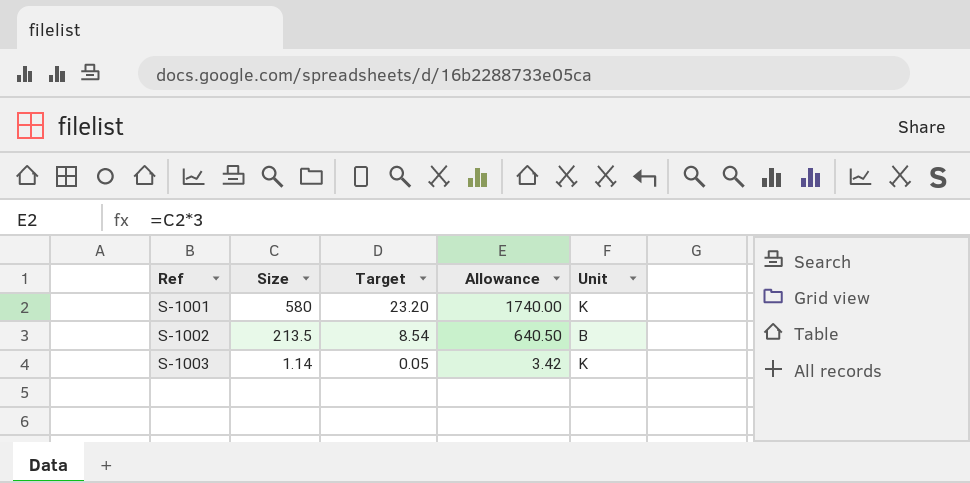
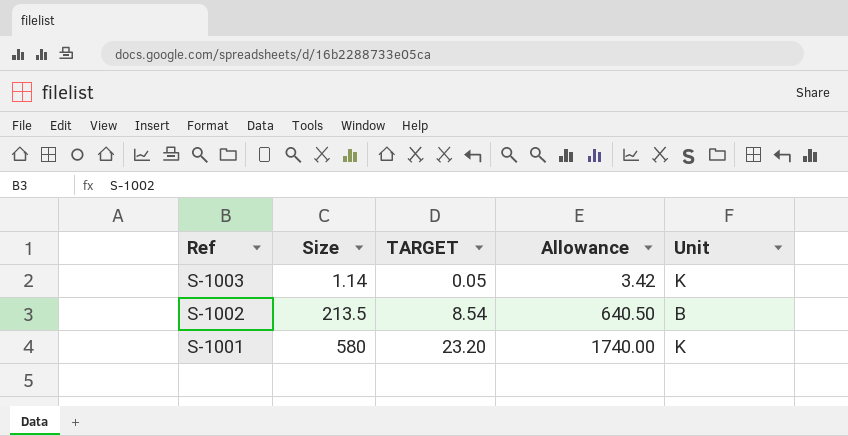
row order: Ref ascending -> Ref descending
column name: Target -> TARGET

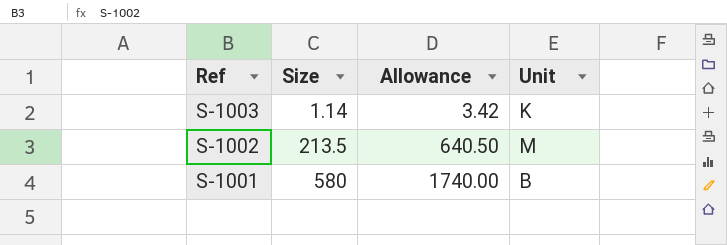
column TARGET | formula: [Size] * 0.04 -> none
S-1002 | Unit: B -> M
S-1001 | Unit: K -> B

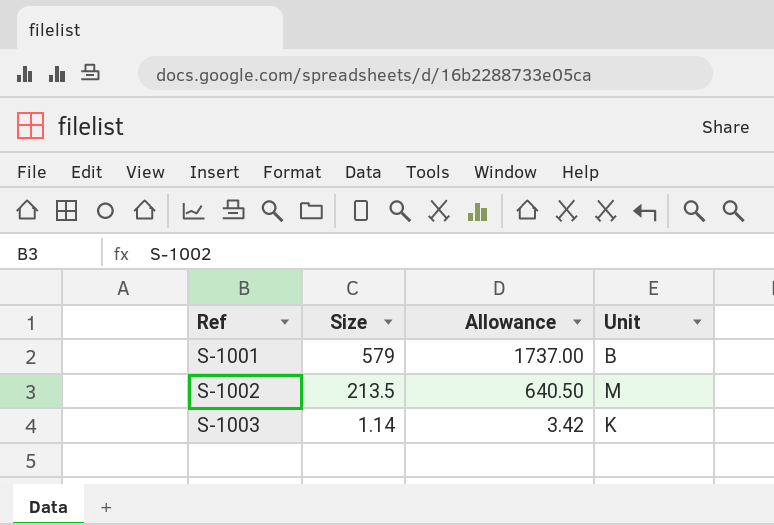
row order: Ref descending -> Ref ascending
S-1001 | Size: 580 -> 579
S-1001 | Allowance: 1740.00 -> 1737.00

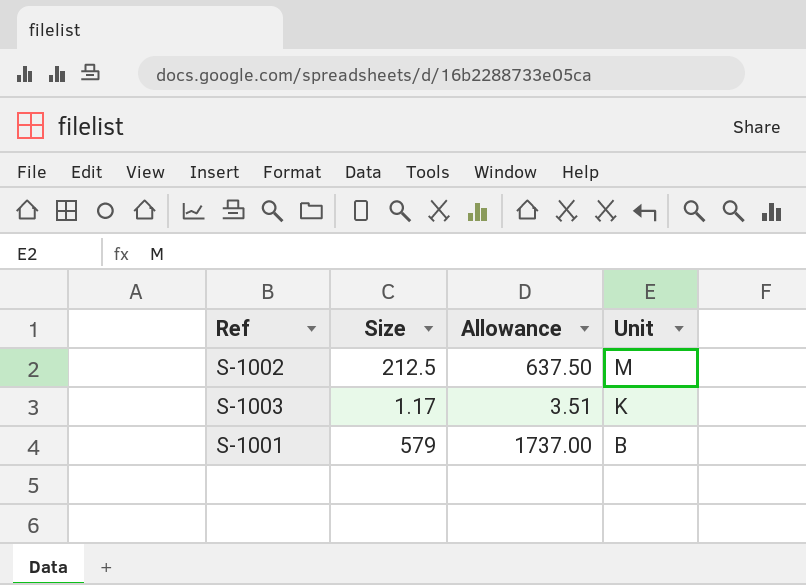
row order: Ref ascending -> Unit descending
S-1002 | Size: 213.5 -> 212.5
S-1002 | Allowance: 640.50 -> 637.50
S-1003 | Size: 1.14 -> 1.17
S-1003 | Allowance: 3.42 -> 3.51

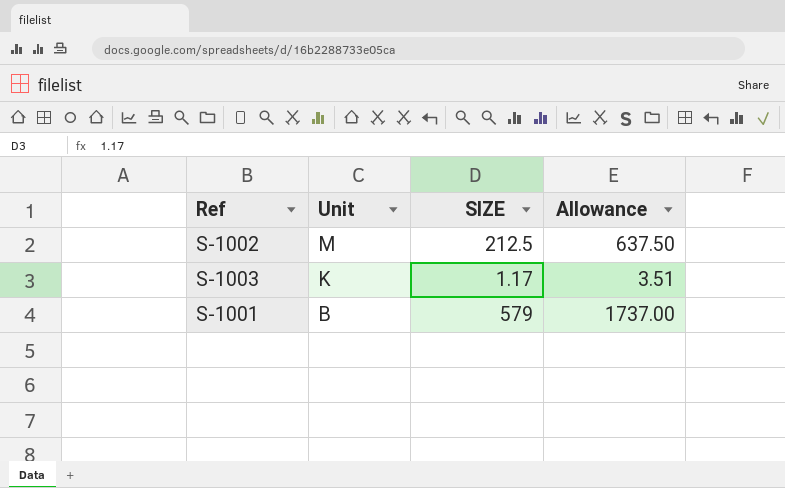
column Unit | position: 4 -> 2
column name: Size -> SIZE

